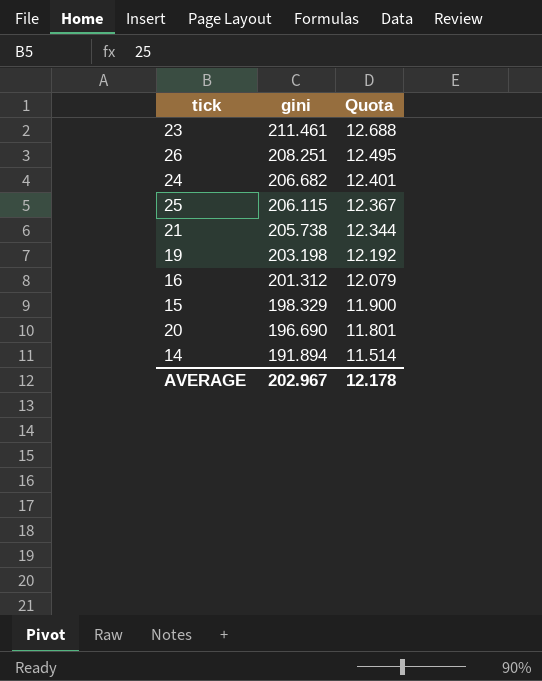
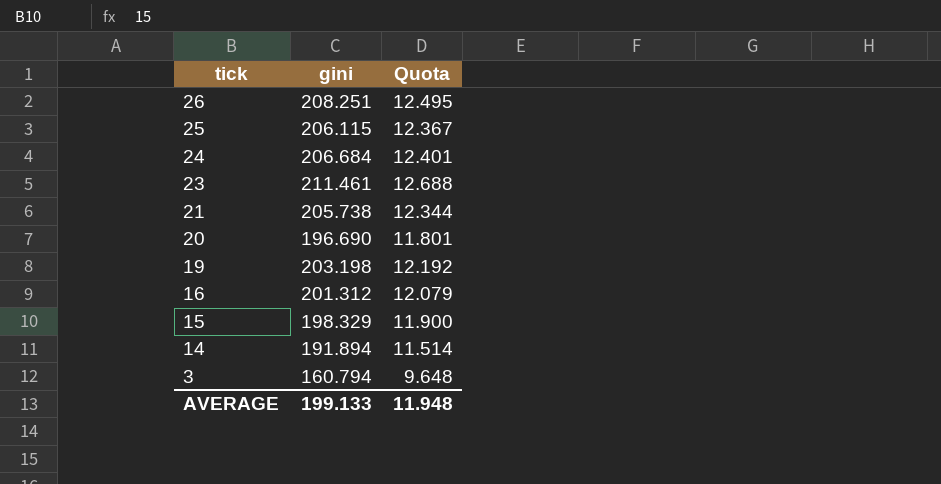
row order: gini descending -> tick descending
24 | gini: 206.682 -> 206.684
row 3: none -> 160.794 | 9.648
AVERAGE | gini: 202.967 -> 199.133
AVERAGE | Quota: 12.178 -> 11.948

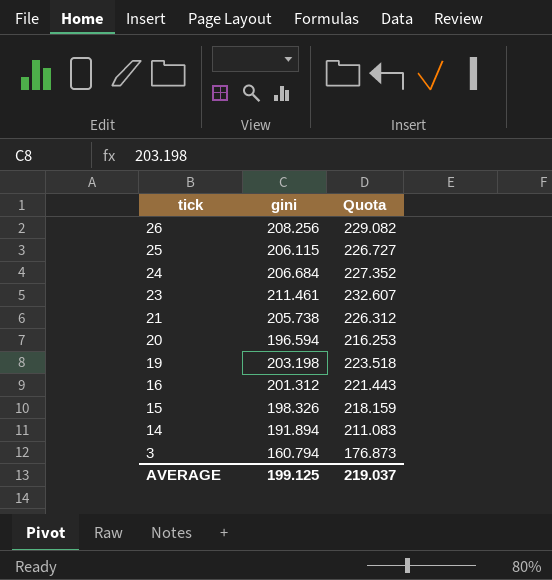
column Quota | formula: [gini] * 0.06 -> [gini] * 1.1
26 | gini: 208.251 -> 208.256
20 | gini: 196.690 -> 196.594
15 | gini: 198.329 -> 198.326
AVERAGE | gini: 199.133 -> 199.125
AVERAGE | Quota: 11.948 -> 219.037

